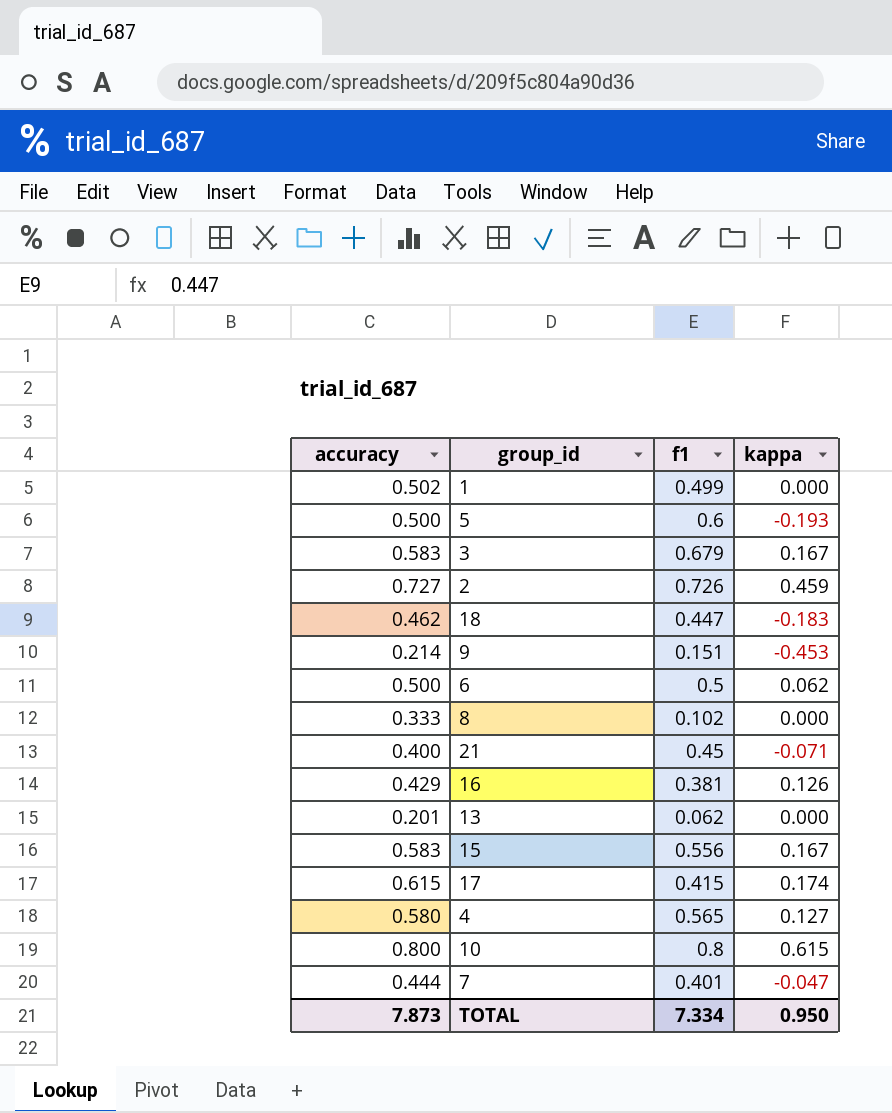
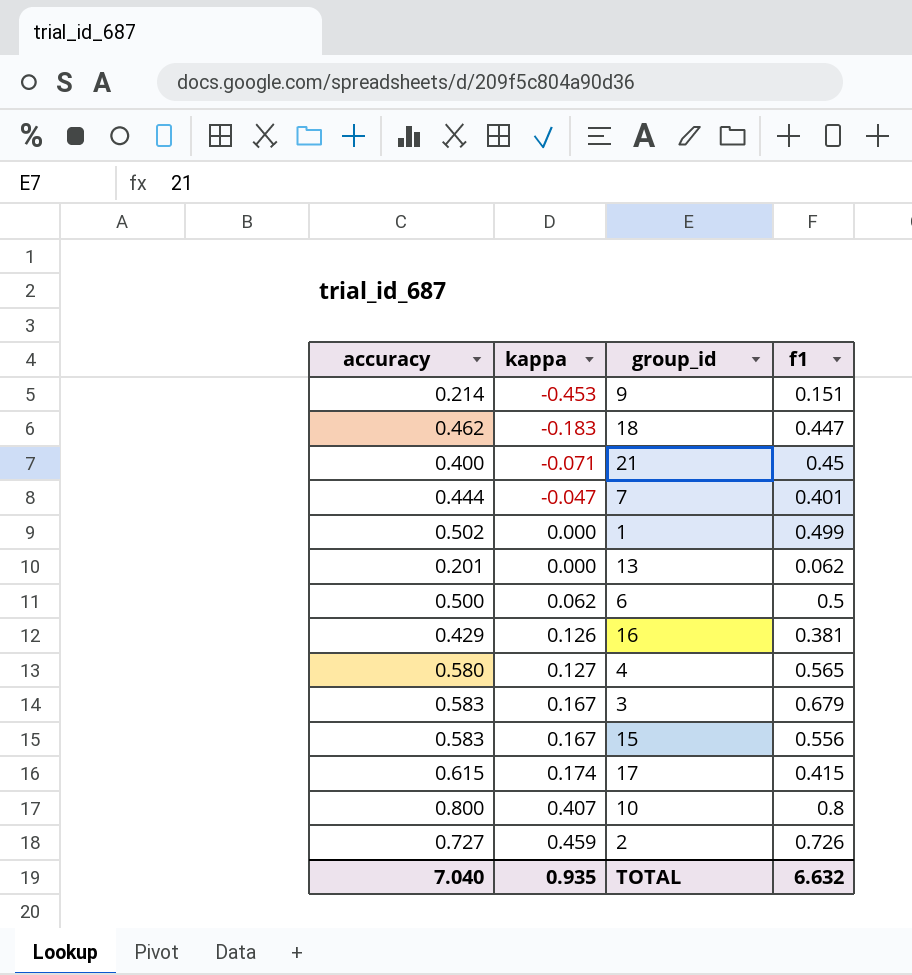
row order: none -> kappa ascending
column kappa | position: 4 -> 2
row 5: 0.500 | 0.6 | -0.193 -> none
row 8: 0.333 | 0.102 | 0.000 -> none
10 | kappa: 0.615 -> 0.407
TOTAL | accuracy: 7.873 -> 7.040
TOTAL | kappa: 0.950 -> 0.935
TOTAL | f1: 7.334 -> 6.632

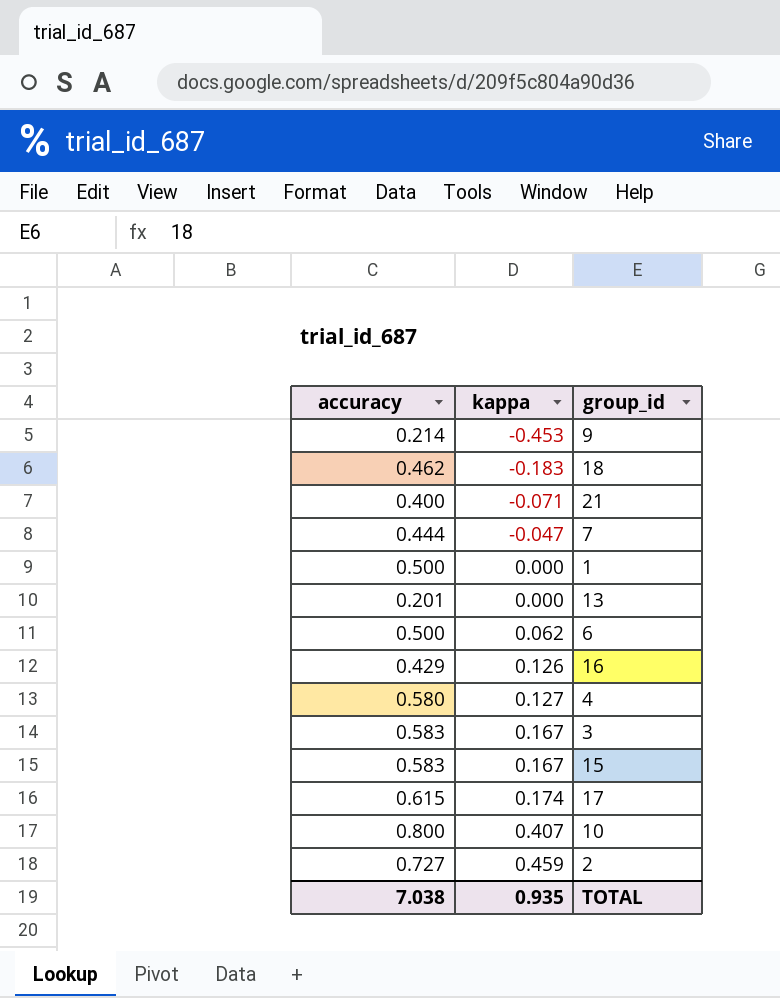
column f1 | position: 4 -> none
1 | accuracy: 0.502 -> 0.500
TOTAL | accuracy: 7.040 -> 7.038

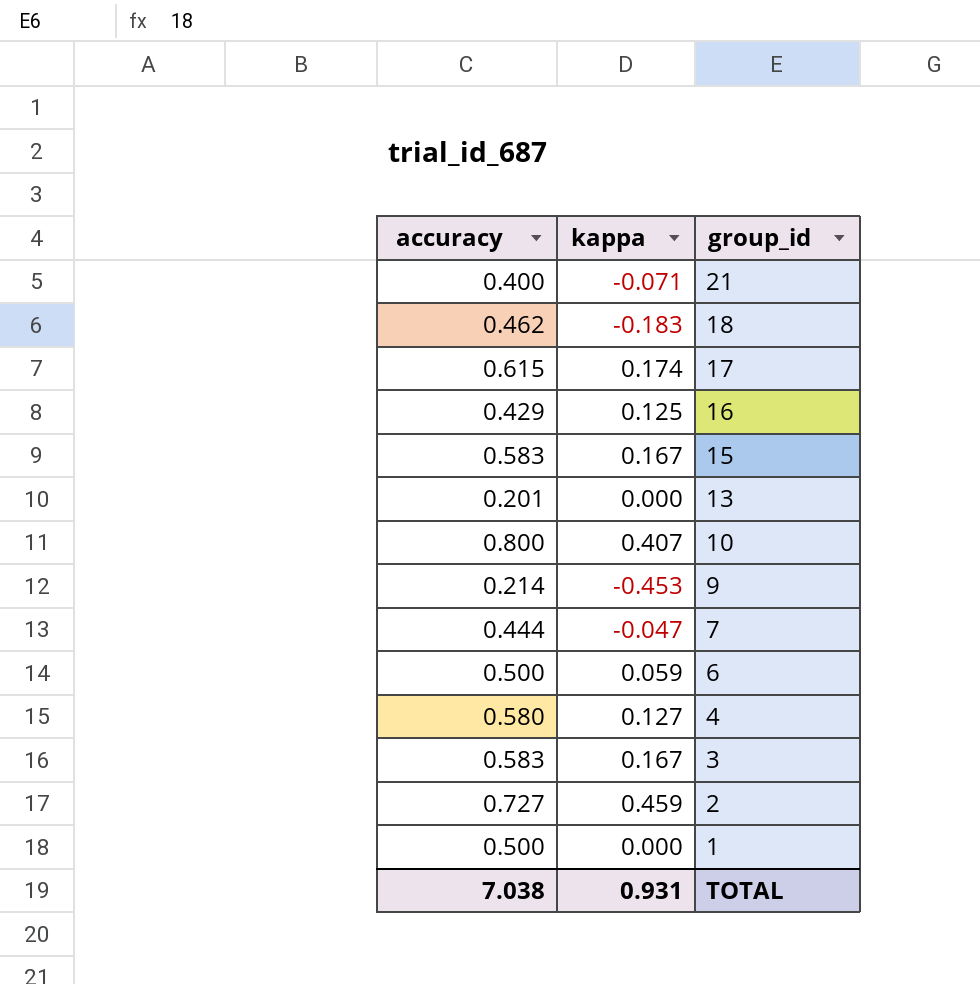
row order: kappa ascending -> group_id descending
16 | kappa: 0.126 -> 0.125
6 | kappa: 0.062 -> 0.059
TOTAL | kappa: 0.935 -> 0.931

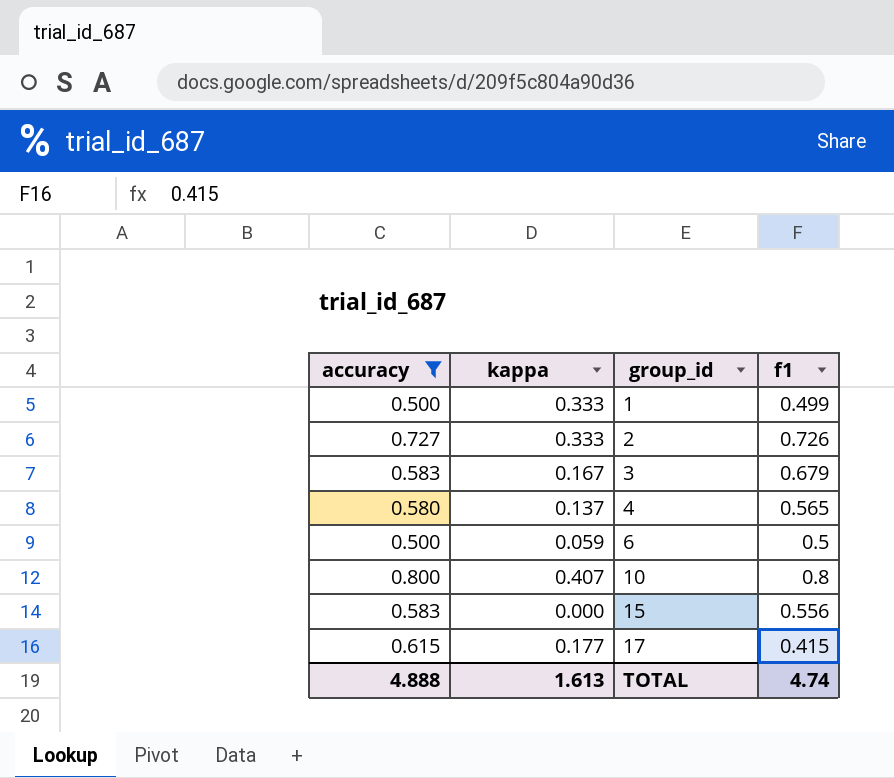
filter: none -> accuracy >= 0.500
row order: group_id descending -> group_id ascending
column f1 | position: none -> 4
1 | kappa: 0.000 -> 0.333
2 | kappa: 0.459 -> 0.333
4 | kappa: 0.127 -> 0.137
15 | kappa: 0.167 -> 0.000
17 | kappa: 0.174 -> 0.177
TOTAL | accuracy: 7.038 -> 4.888
TOTAL | kappa: 0.931 -> 1.613

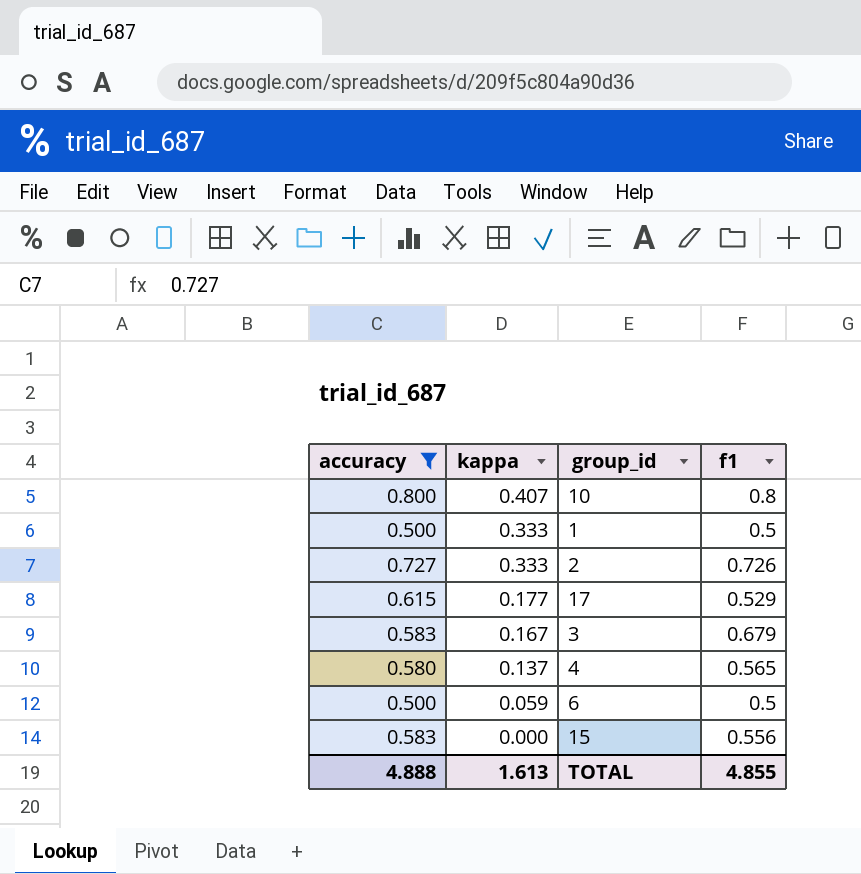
row order: group_id ascending -> kappa descending
1 | f1: 0.499 -> 0.5
17 | f1: 0.415 -> 0.529
TOTAL | f1: 4.74 -> 4.855

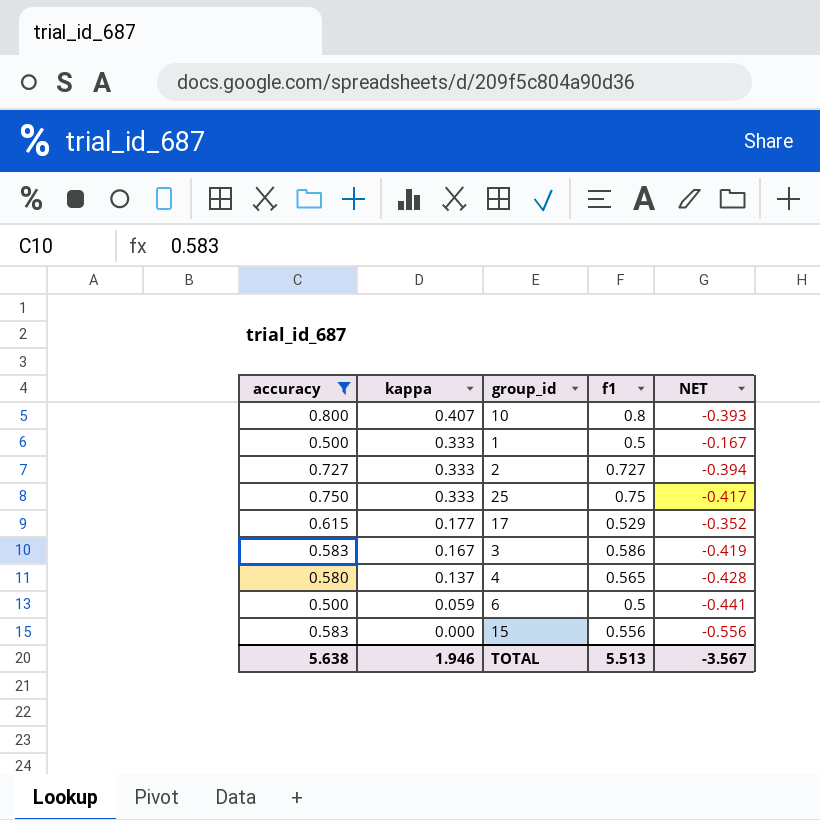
column NET | formula: none -> [kappa] - [f1]
2 | f1: 0.726 -> 0.727
row 25: none -> 0.750 | 0.333 | 0.75 | -0.417
3 | f1: 0.679 -> 0.586
TOTAL | accuracy: 4.888 -> 5.638
TOTAL | kappa: 1.613 -> 1.946
TOTAL | f1: 4.855 -> 5.513

